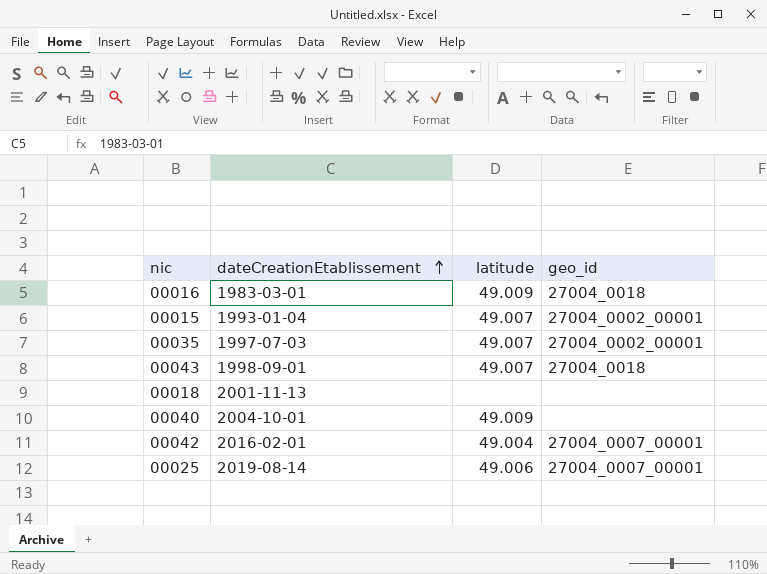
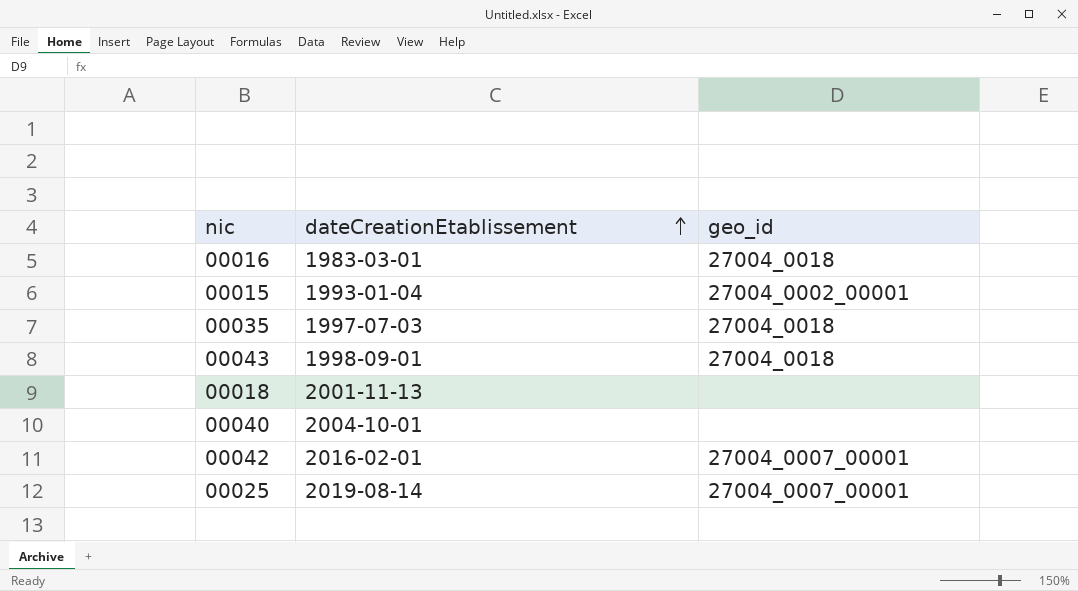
column latitude | position: 3 -> none
00035 | geo_id: 27004_0002_00001 -> 27004_0018

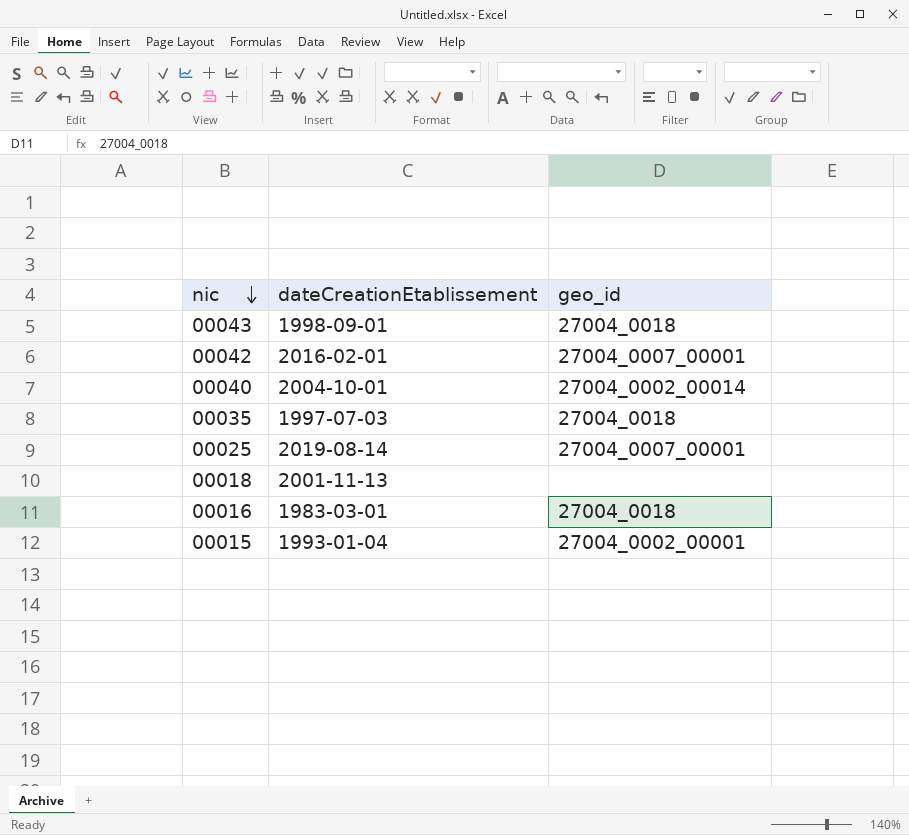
row order: dateCreationEtablissement ascending -> nic descending
00040 | geo_id: none -> 27004_0002_00014

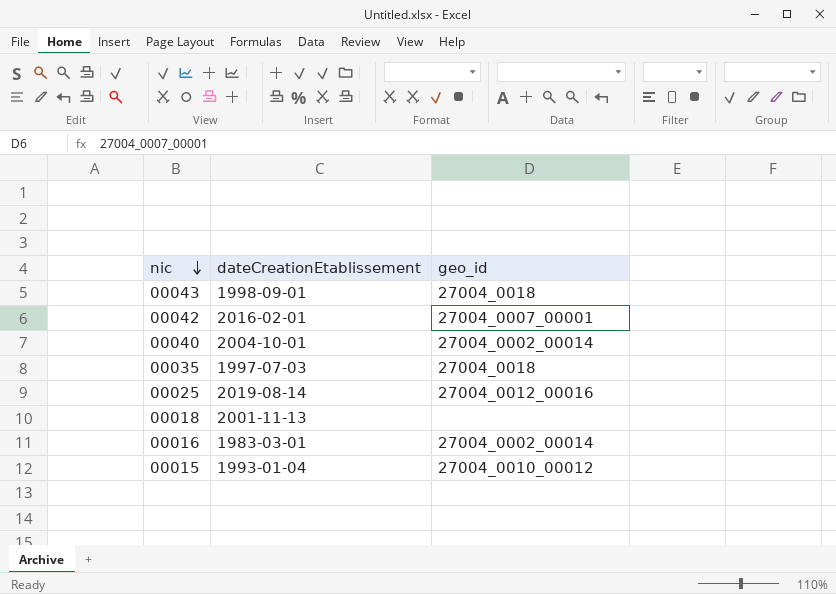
00025 | geo_id: 27004_0007_00001 -> 27004_0012_00016
00016 | geo_id: 27004_0018 -> 27004_0002_00014
00015 | geo_id: 27004_0002_00001 -> 27004_0010_00012

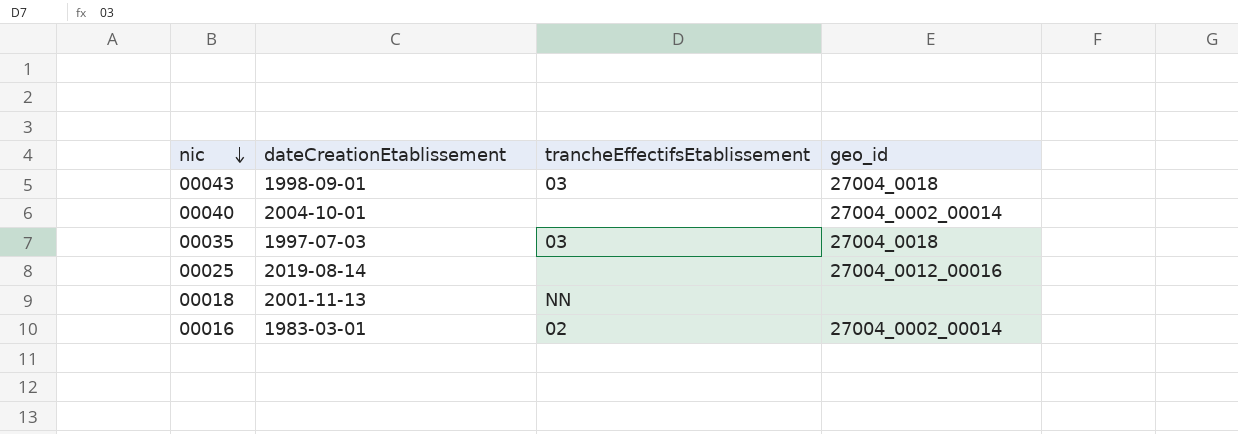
column trancheEffectifsEtablissement | position: none -> 3
row 00042: 2016-02-01 | 27004_0007_00001 -> none
row 00015: 1993-01-04 | 27004_0010_00012 -> none

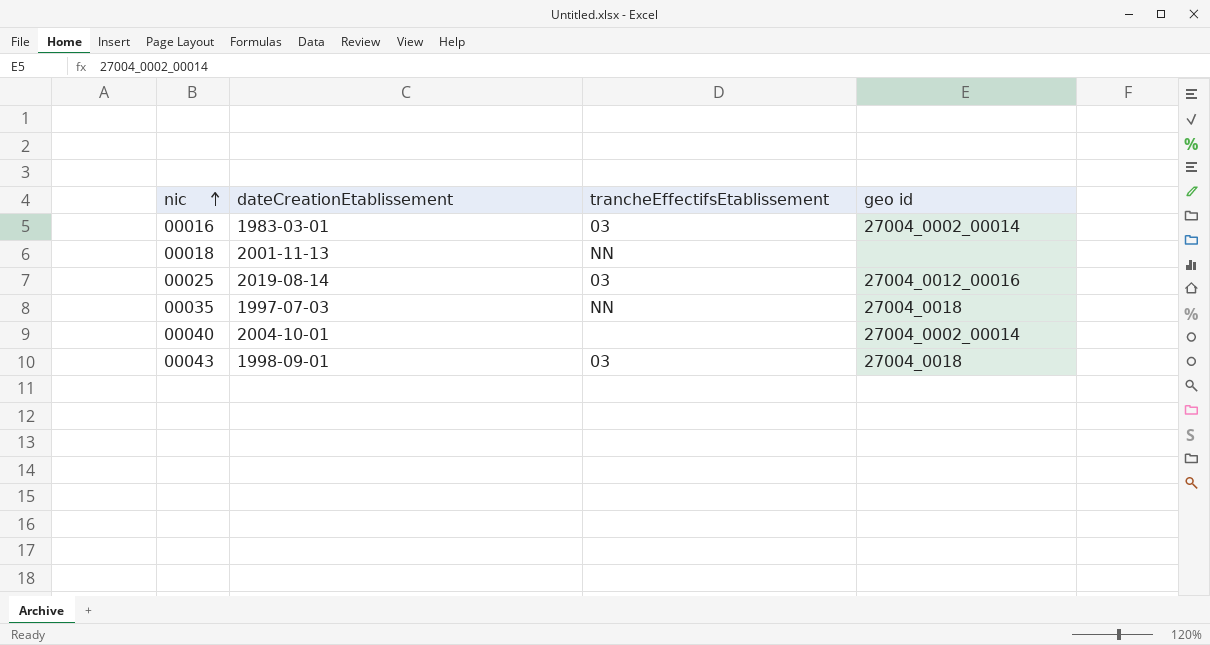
row order: nic descending -> nic ascending
column name: geo_id -> geo id
00016 | trancheEffectifsEtablissement: 02 -> 03
00025 | trancheEffectifsEtablissement: none -> 03
00035 | trancheEffectifsEtablissement: 03 -> NN

